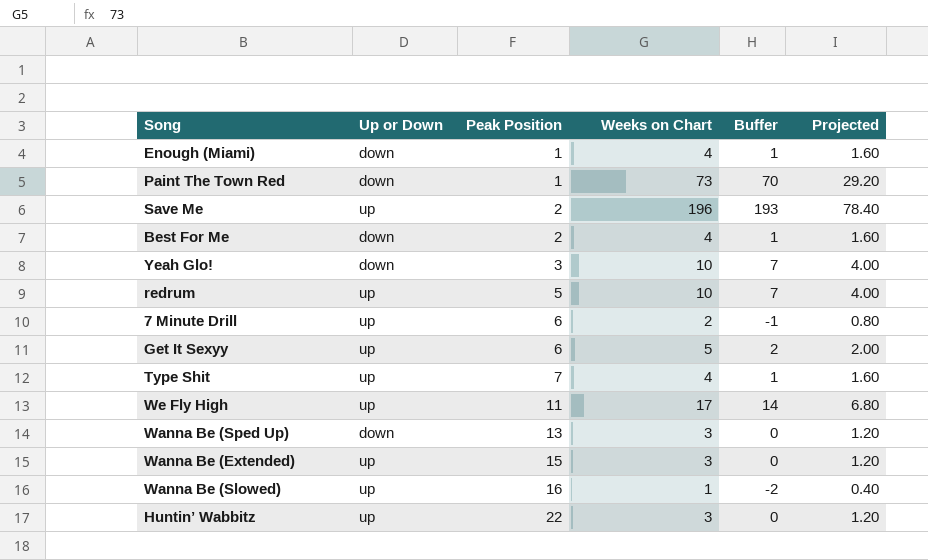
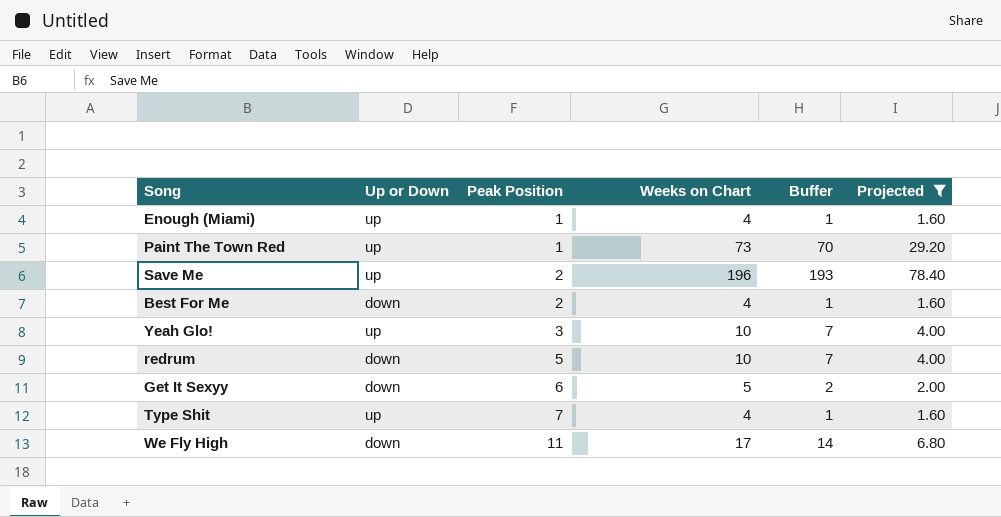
filter: none -> Projected >= 1.60
Enough (Miami) | Up or Down: down -> up
Paint The Town Red | Up or Down: down -> up
Yeah Glo! | Up or Down: down -> up
redrum | Up or Down: up -> down
Get It Sexyy | Up or Down: up -> down
We Fly High | Up or Down: up -> down

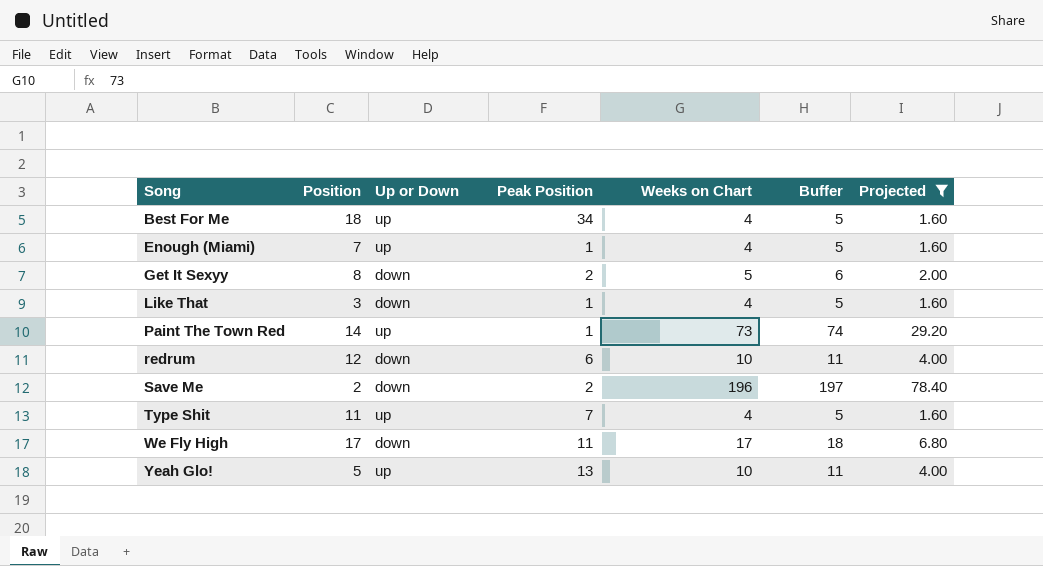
row order: Peak Position ascending -> Song ascending
column Position | position: none -> 2
column Buffer | formula: [Weeks on Chart] - 3 -> [Weeks on Chart] + 1
Best For Me | Up or Down: down -> up
Best For Me | Peak Position: 2 -> 34
Get It Sexyy | Peak Position: 6 -> 2
row Like That: none -> 3 | down | 1 | 4 | 5 | 1.60
redrum | Peak Position: 5 -> 6
Save Me | Up or Down: up -> down
Yeah Glo! | Peak Position: 3 -> 13

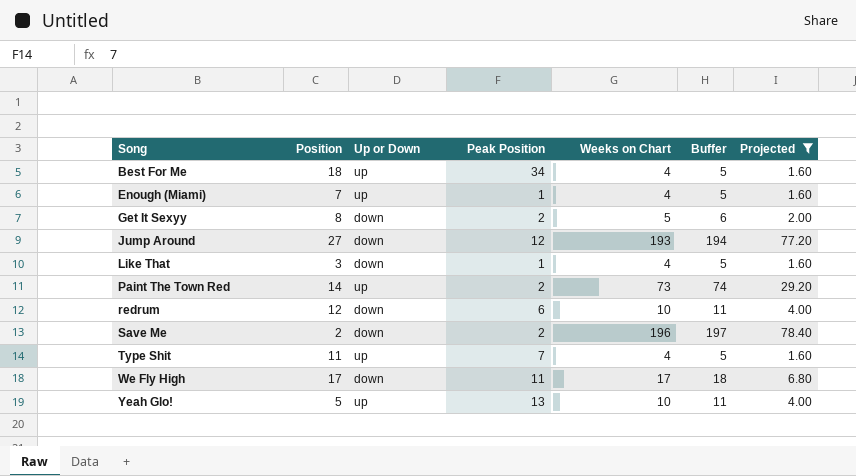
row Jump Around: none -> 27 | down | 12 | 193 | 194 | 77.20
Paint The Town Red | Peak Position: 1 -> 2

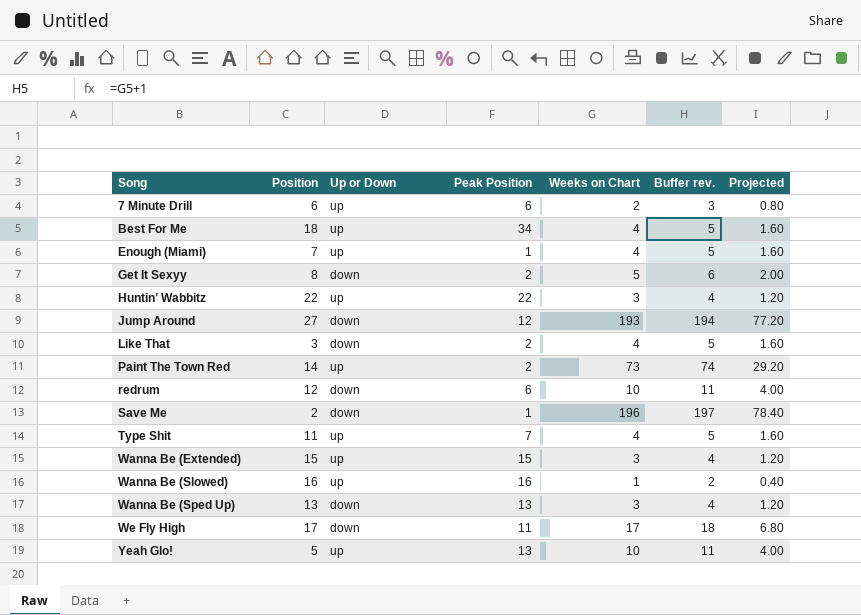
filter: Projected >= 1.60 -> none
column name: Buffer -> Buffer rev.
Like That | Peak Position: 1 -> 2
Save Me | Peak Position: 2 -> 1

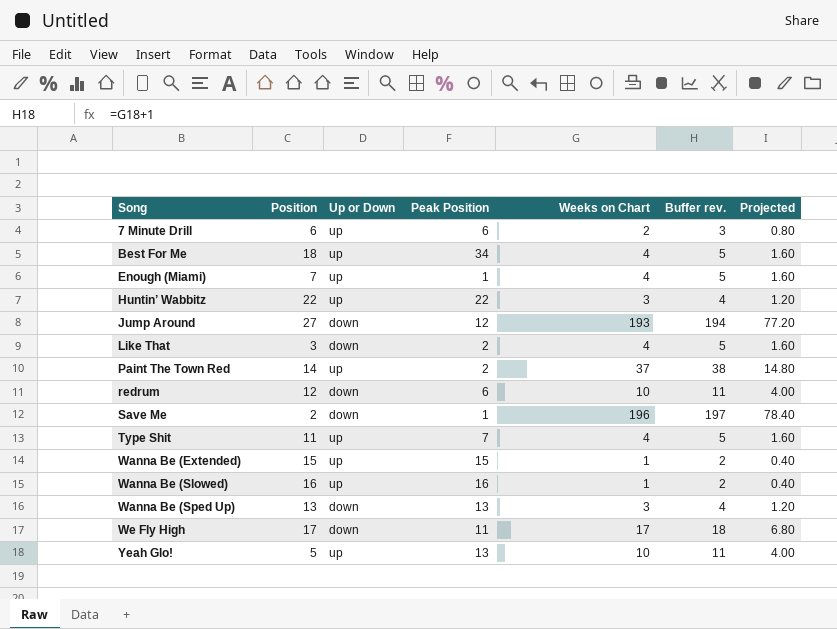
row Get It Sexyy: 8 | down | 2 | 5 | 6 | 2.00 -> none
Paint The Town Red | Weeks on Chart: 73 -> 37
Paint The Town Red | Buffer rev.: 74 -> 38
Paint The Town Red | Projected: 29.20 -> 14.80
Wanna Be (Extended) | Weeks on Chart: 3 -> 1
Wanna Be (Extended) | Buffer rev.: 4 -> 2
Wanna Be (Extended) | Projected: 1.20 -> 0.40

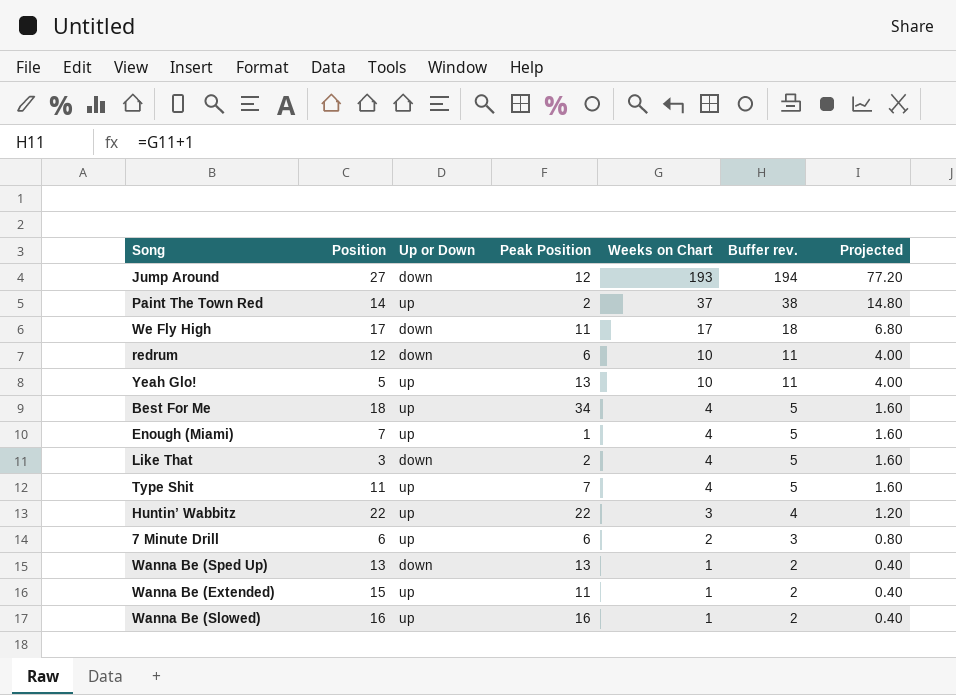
row order: Song ascending -> Weeks on Chart descending
row Save Me: 2 | down | 1 | 196 | 197 | 78.40 -> none
Wanna Be (Sped Up) | Weeks on Chart: 3 -> 1
Wanna Be (Sped Up) | Buffer rev.: 4 -> 2
Wanna Be (Sped Up) | Projected: 1.20 -> 0.40
Wanna Be (Extended) | Peak Position: 15 -> 11

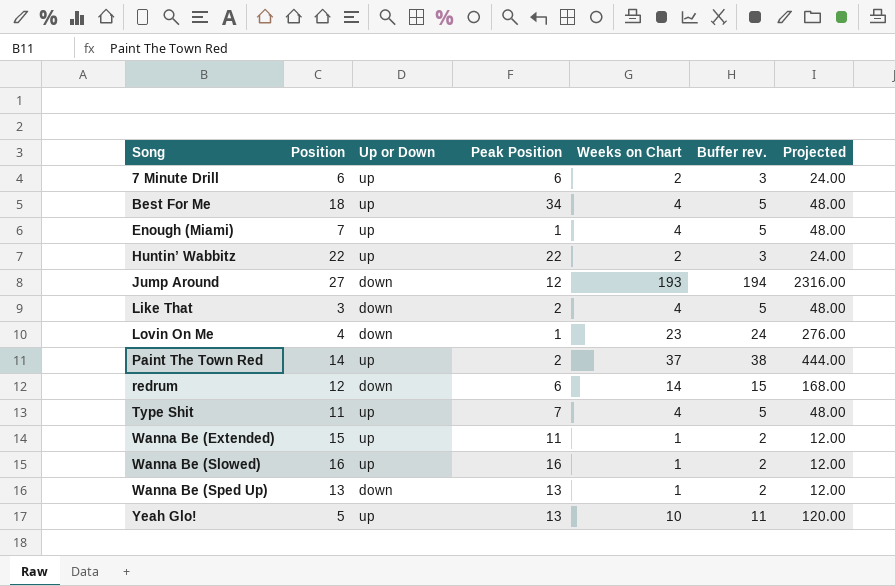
row order: Weeks on Chart descending -> Song ascending
column Projected | formula: [Weeks on Chart] * 0.4 -> [Weeks on Chart] * 12
row We Fly High: 17 | down | 11 | 17 | 18 | 6.80 -> none
Huntin’ Wabbitz | Weeks on Chart: 3 -> 2
Huntin’ Wabbitz | Buffer rev.: 4 -> 3
row Lovin On Me: none -> 4 | down | 1 | 23 | 24 | 276.00
redrum | Weeks on Chart: 10 -> 14
redrum | Buffer rev.: 11 -> 15

